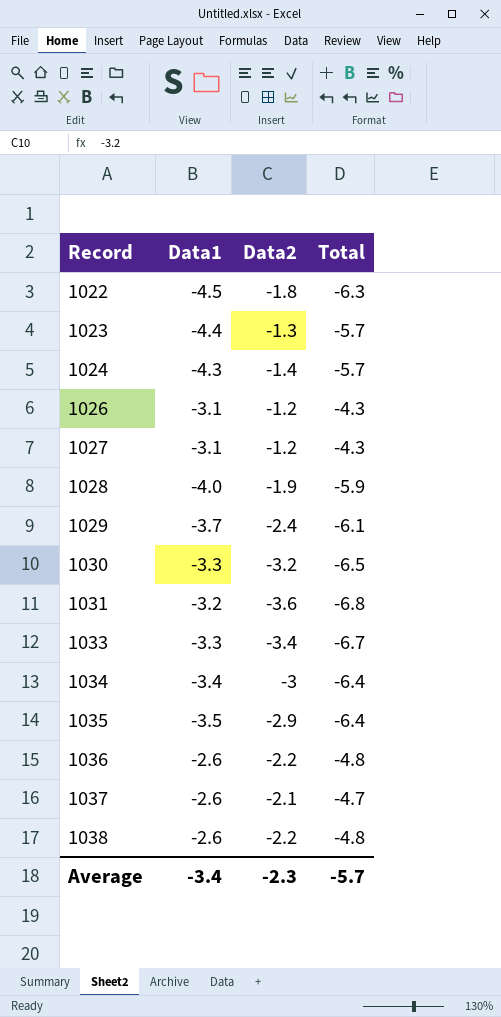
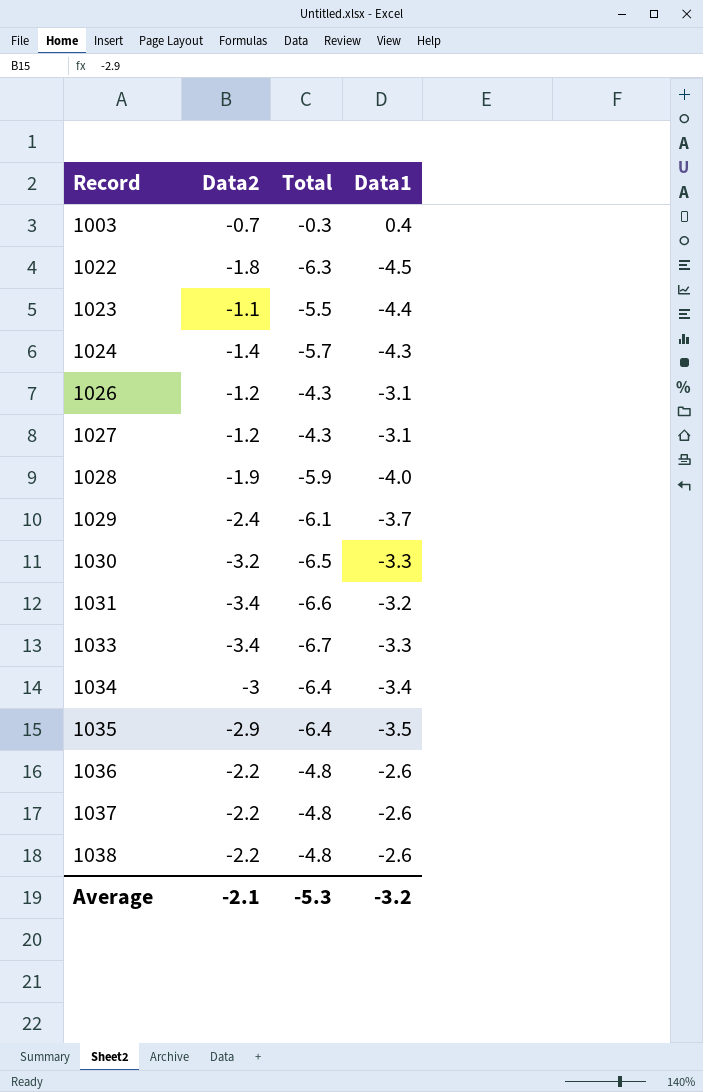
column Data1 | position: 2 -> 4
row 1003: none -> -0.7 | -0.3 | 0.4
1023 | Data2: -1.3 -> -1.1
1023 | Total: -5.7 -> -5.5
1031 | Data2: -3.6 -> -3.4
1031 | Total: -6.8 -> -6.6
1037 | Data2: -2.1 -> -2.2
1037 | Total: -4.7 -> -4.8
Average | Data2: -2.3 -> -2.1
Average | Total: -5.7 -> -5.3
Average | Data1: -3.4 -> -3.2

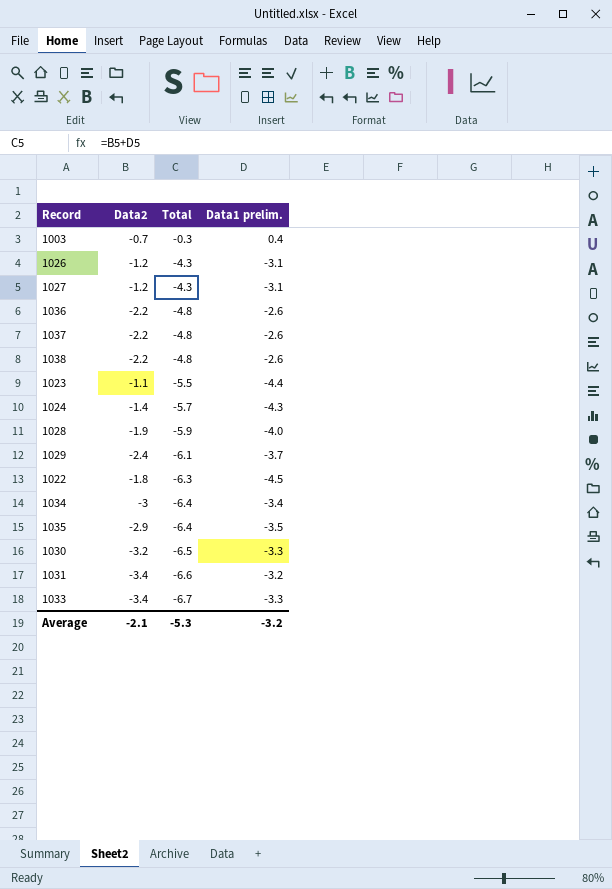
row order: Record ascending -> Total descending
column name: Data1 -> Data1 prelim.

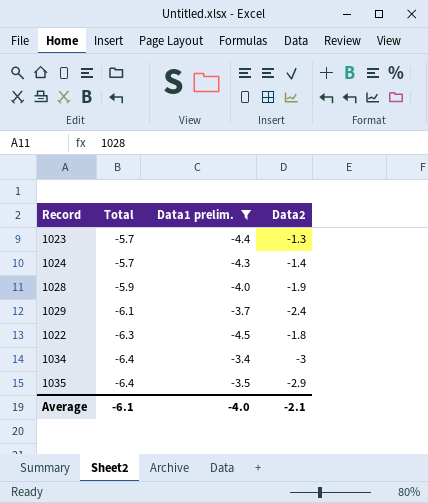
filter: none -> Data1 prelim. <= -3.4
column Data2 | position: 2 -> 4
1023 | Total: -5.5 -> -5.7
1023 | Data2: -1.1 -> -1.3
Average | Total: -5.3 -> -6.1
Average | Data1 prelim.: -3.2 -> -4.0

